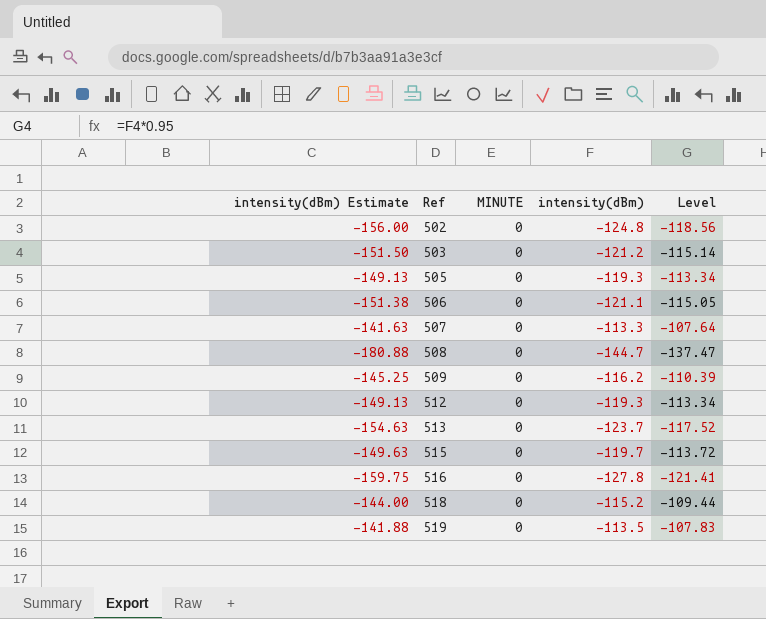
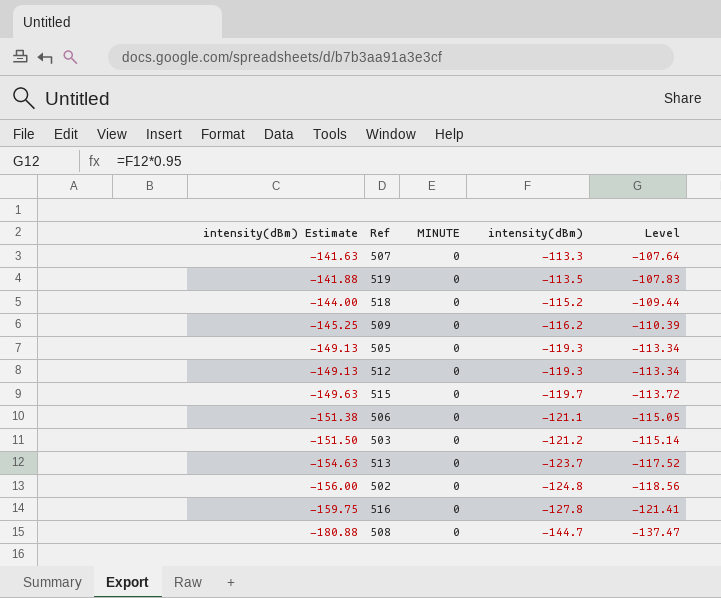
row order: Ref ascending -> intensity(dBm) Estimate descending

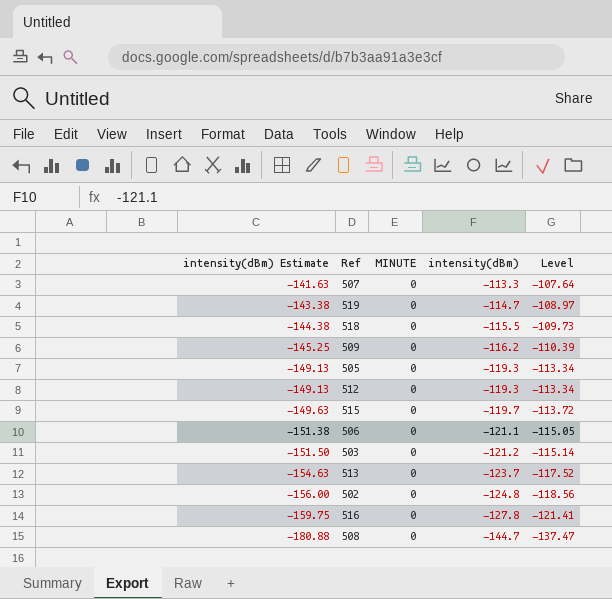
519 | intensity(dBm) Estimate: -141.88 -> -143.38
519 | intensity(dBm): -113.5 -> -114.7
519 | Level: -107.83 -> -108.97
518 | intensity(dBm) Estimate: -144.00 -> -144.38
518 | intensity(dBm): -115.2 -> -115.5
518 | Level: -109.44 -> -109.73

